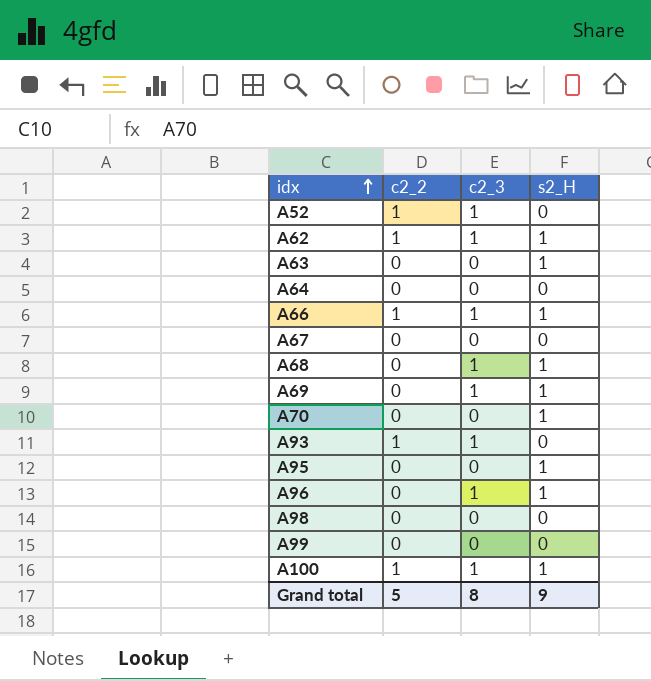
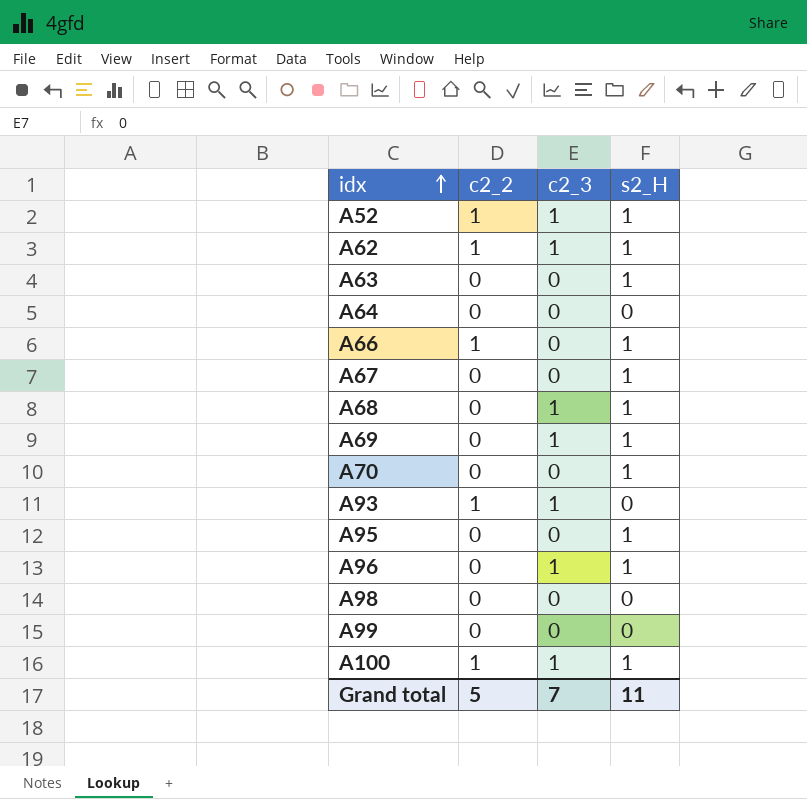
A52 | s2_H: 0 -> 1
A66 | c2_3: 1 -> 0
A67 | s2_H: 0 -> 1
Grand total | c2_3: 8 -> 7
Grand total | s2_H: 9 -> 11

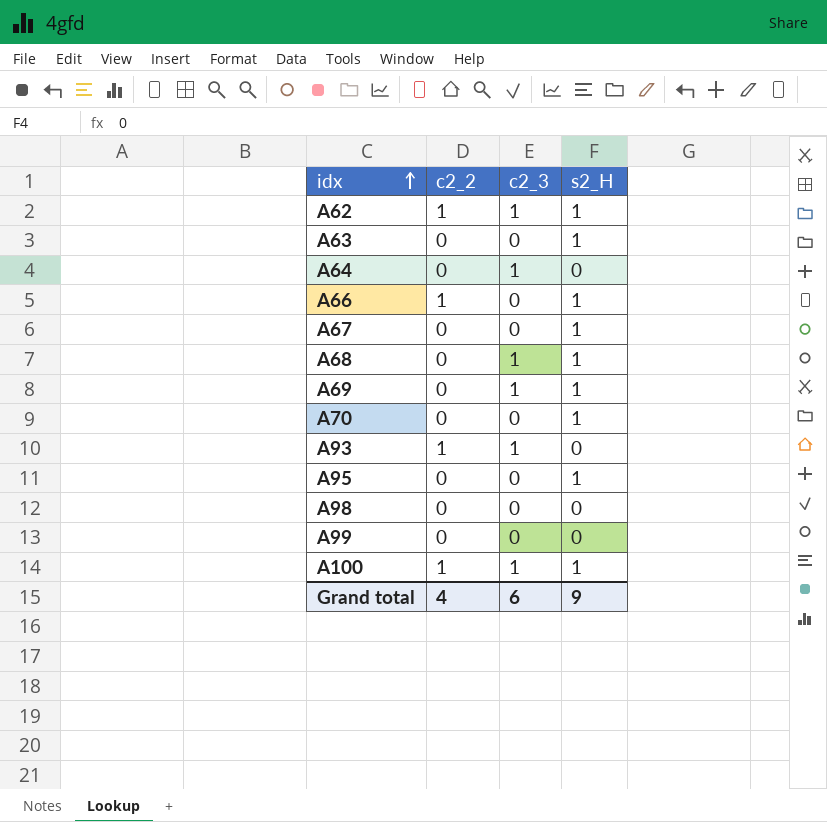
row A52: 1 | 1 | 1 -> none
row A96: 0 | 1 | 1 -> none
A64 | c2_3: 0 -> 1
Grand total | c2_2: 5 -> 4
Grand total | c2_3: 7 -> 6
Grand total | s2_H: 11 -> 9

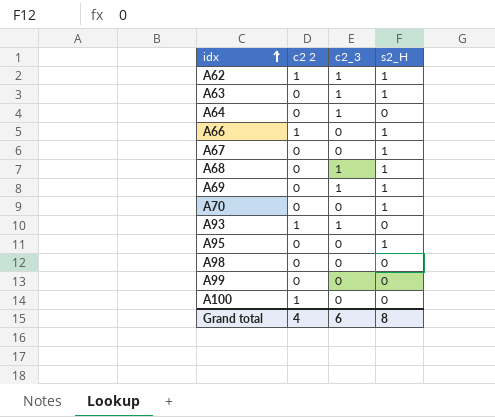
column name: c2_2 -> c2 2
A63 | c2_3: 0 -> 1
A100 | c2_3: 1 -> 0
A100 | s2_H: 1 -> 0
Grand total | s2_H: 9 -> 8

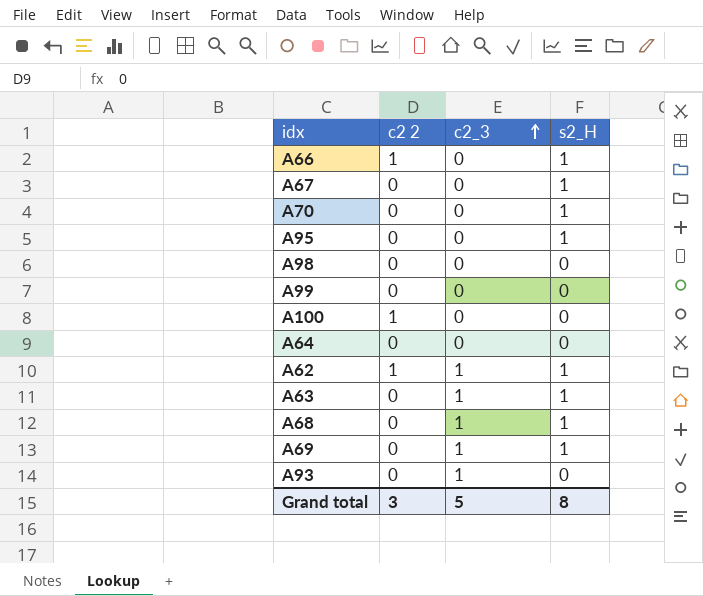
row order: idx ascending -> c2_3 ascending
A64 | c2_3: 1 -> 0
A93 | c2 2: 1 -> 0
Grand total | c2 2: 4 -> 3
Grand total | c2_3: 6 -> 5

